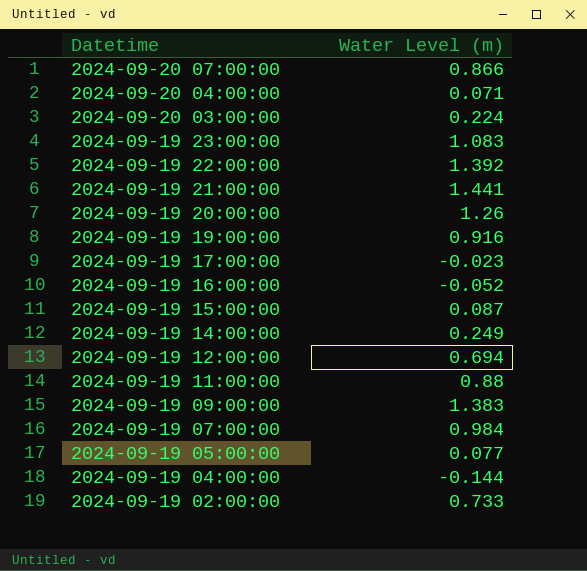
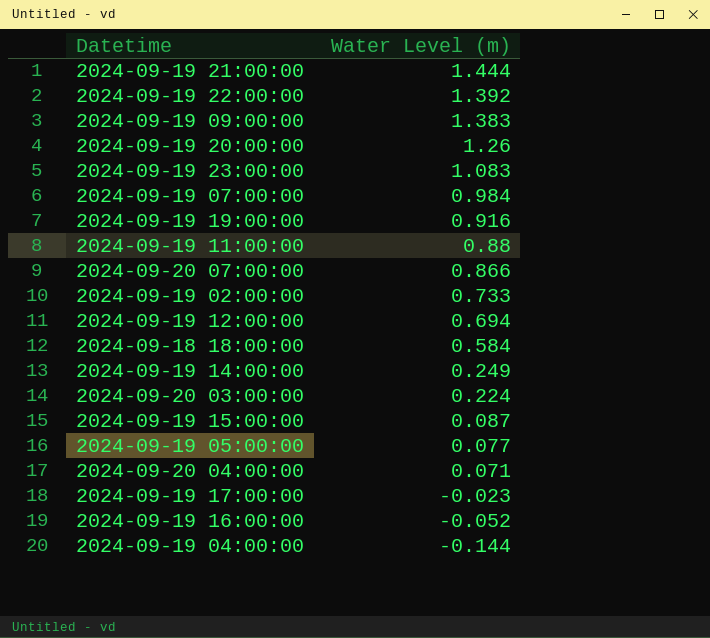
row order: Datetime descending -> Water Level (m) descending
2024-09-19 21:00:00 | Water Level (m): 1.441 -> 1.444
row 2024-09-18 18:00:00: none -> 0.584

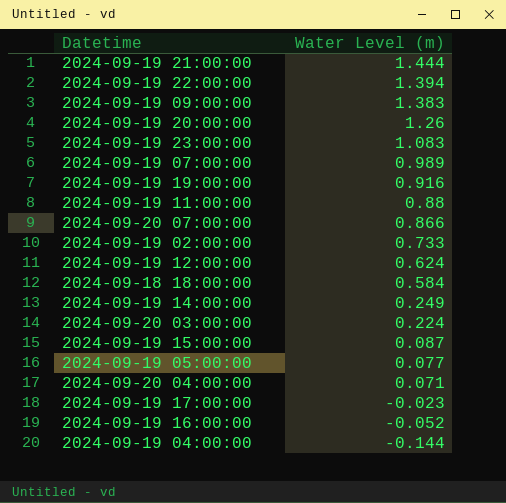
2024-09-19 22:00:00 | Water Level (m): 1.392 -> 1.394
2024-09-19 07:00:00 | Water Level (m): 0.984 -> 0.989
2024-09-19 12:00:00 | Water Level (m): 0.694 -> 0.624

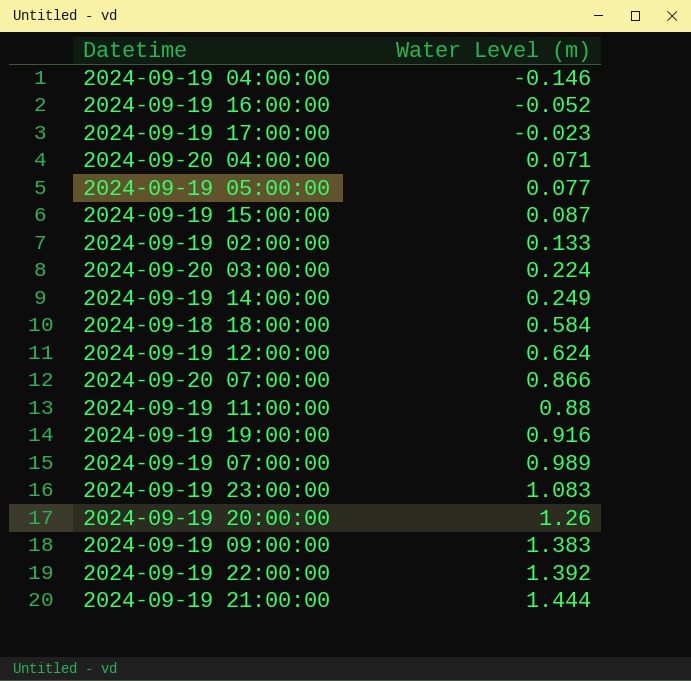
row order: Water Level (m) descending -> Water Level (m) ascending
2024-09-19 04:00:00 | Water Level (m): -0.144 -> -0.146
2024-09-19 02:00:00 | Water Level (m): 0.733 -> 0.133
2024-09-19 22:00:00 | Water Level (m): 1.394 -> 1.392

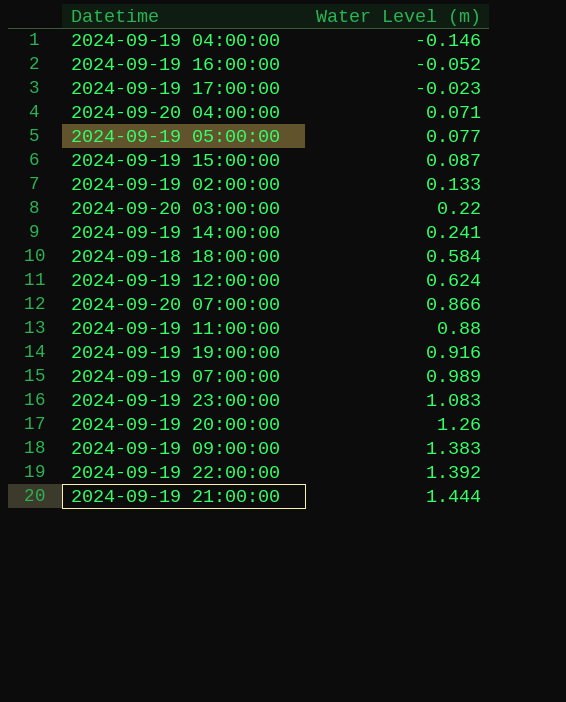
2024-09-20 03:00:00 | Water Level (m): 0.224 -> 0.22
2024-09-19 14:00:00 | Water Level (m): 0.249 -> 0.241

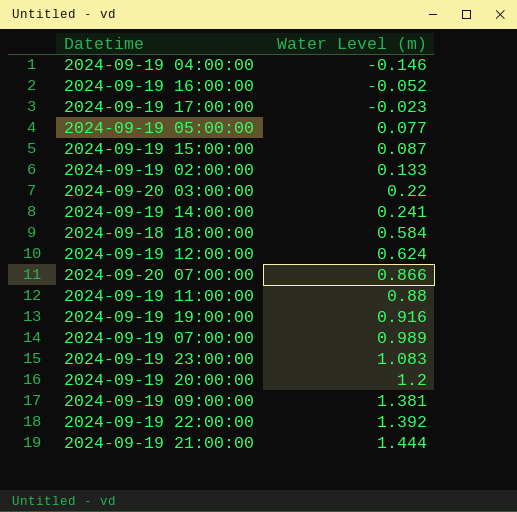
row 2024-09-20 04:00:00: 0.071 -> none
2024-09-19 20:00:00 | Water Level (m): 1.26 -> 1.2
2024-09-19 09:00:00 | Water Level (m): 1.383 -> 1.381

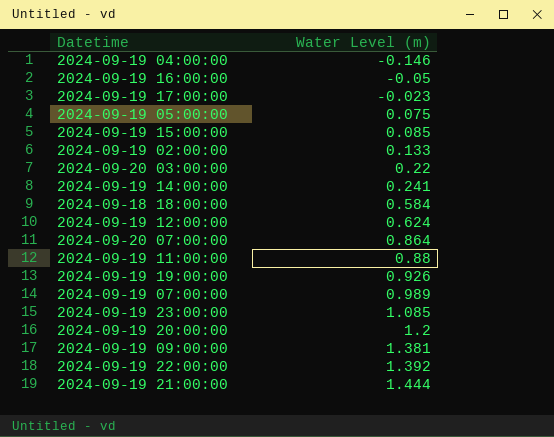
2024-09-19 16:00:00 | Water Level (m): -0.052 -> -0.05
2024-09-19 05:00:00 | Water Level (m): 0.077 -> 0.075
2024-09-19 15:00:00 | Water Level (m): 0.087 -> 0.085
2024-09-20 07:00:00 | Water Level (m): 0.866 -> 0.864
2024-09-19 19:00:00 | Water Level (m): 0.916 -> 0.926
2024-09-19 23:00:00 | Water Level (m): 1.083 -> 1.085

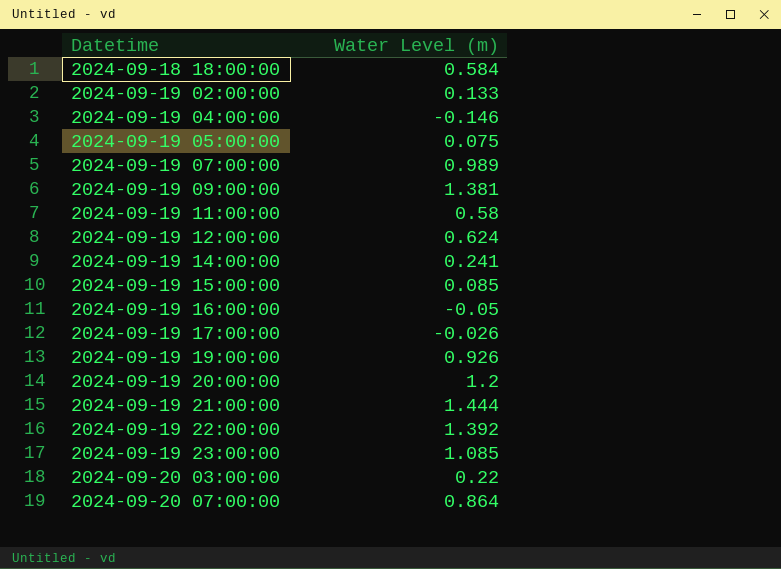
row order: Water Level (m) ascending -> Datetime ascending
2024-09-19 11:00:00 | Water Level (m): 0.88 -> 0.58
2024-09-19 17:00:00 | Water Level (m): -0.023 -> -0.026

